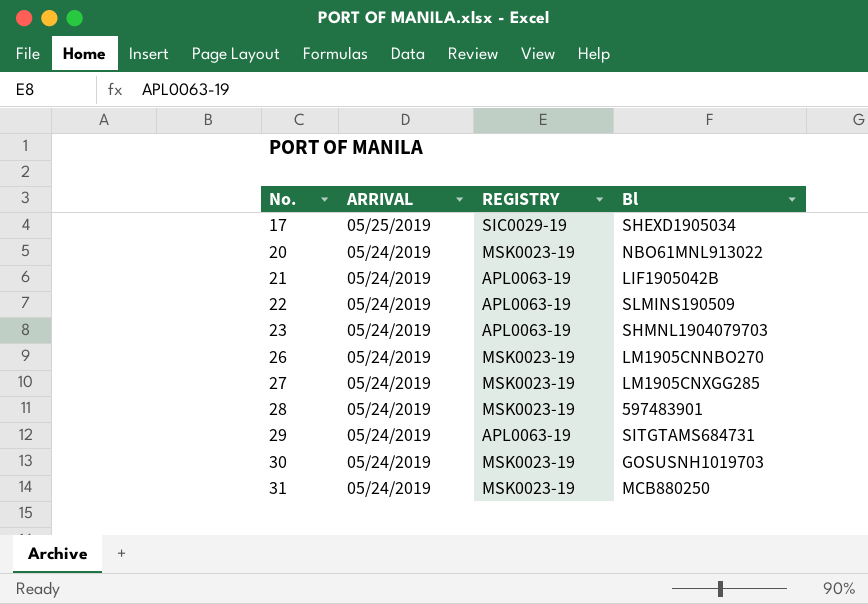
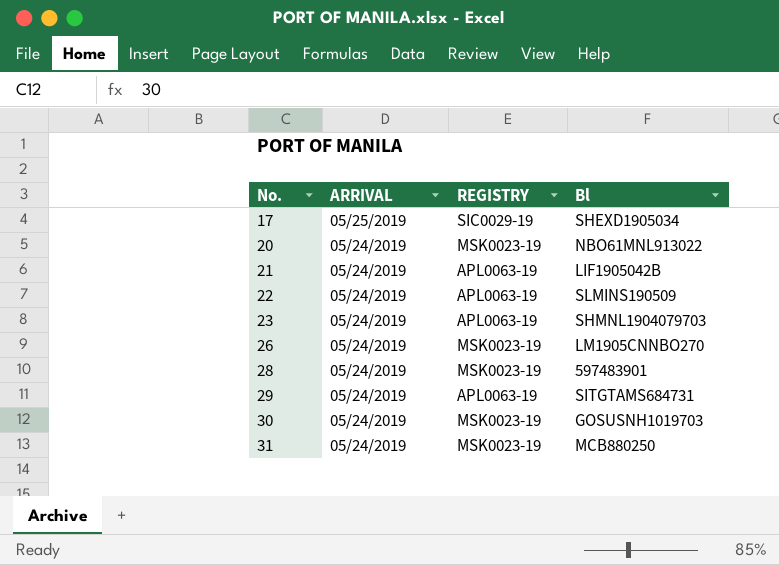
row 27: 05/24/2019 | MSK0023-19 | LM1905CNXGG285 -> none

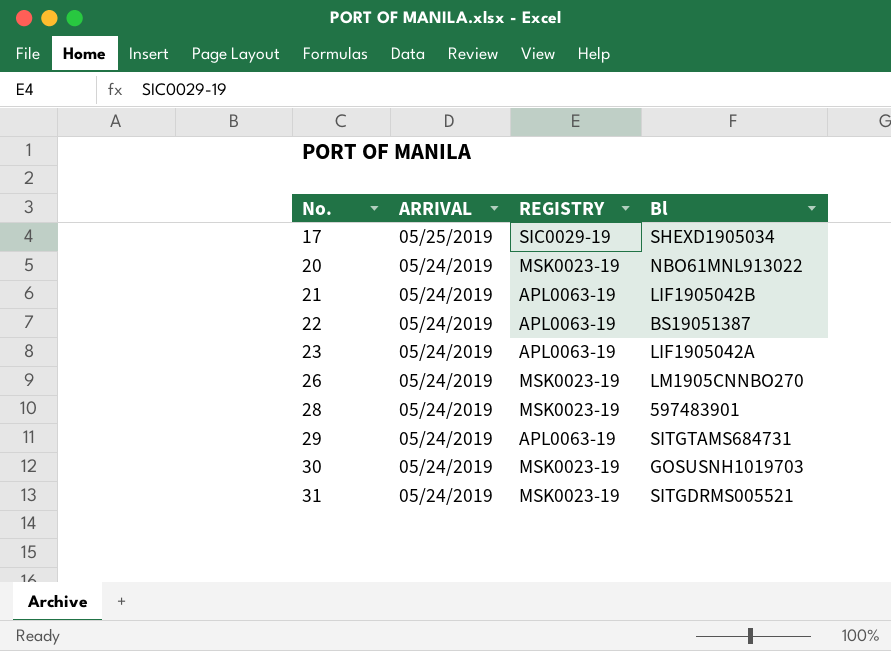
22 | Bl: SLMINS190509 -> BS19051387
23 | Bl: SHMNL1904079703 -> LIF1905042A
31 | Bl: MCB880250 -> SITGDRMS005521

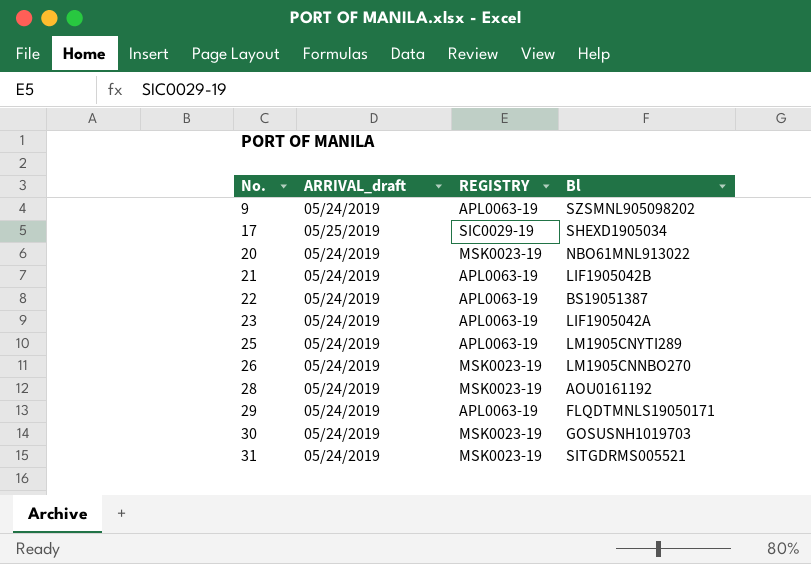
column name: ARRIVAL -> ARRIVAL_draft
row 9: none -> 05/24/2019 | APL0063-19 | SZSMNL905098202
row 25: none -> 05/24/2019 | APL0063-19 | LM1905CNYTI289
28 | Bl: 597483901 -> AOU0161192
29 | Bl: SITGTAMS684731 -> FLQDTMNLS19050171

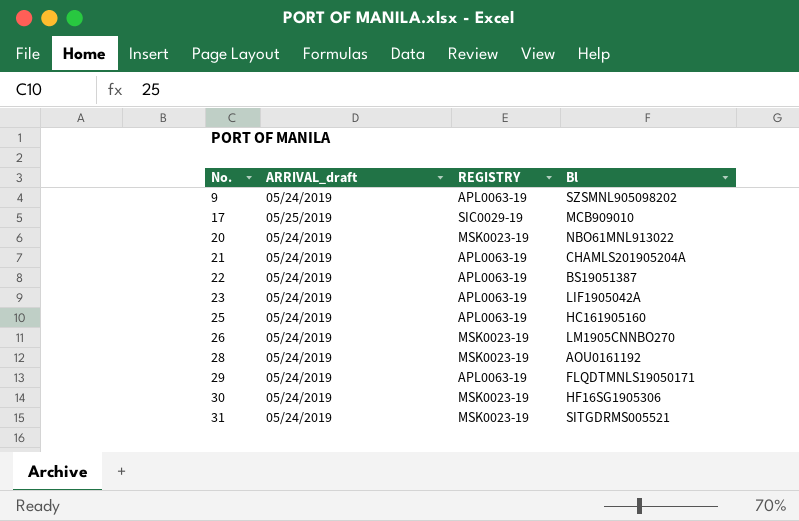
17 | Bl: SHEXD1905034 -> MCB909010
21 | Bl: LIF1905042B -> CHAMLS201905204A
25 | Bl: LM1905CNYTI289 -> HC161905160
30 | Bl: GOSUSNH1019703 -> HF16SG1905306

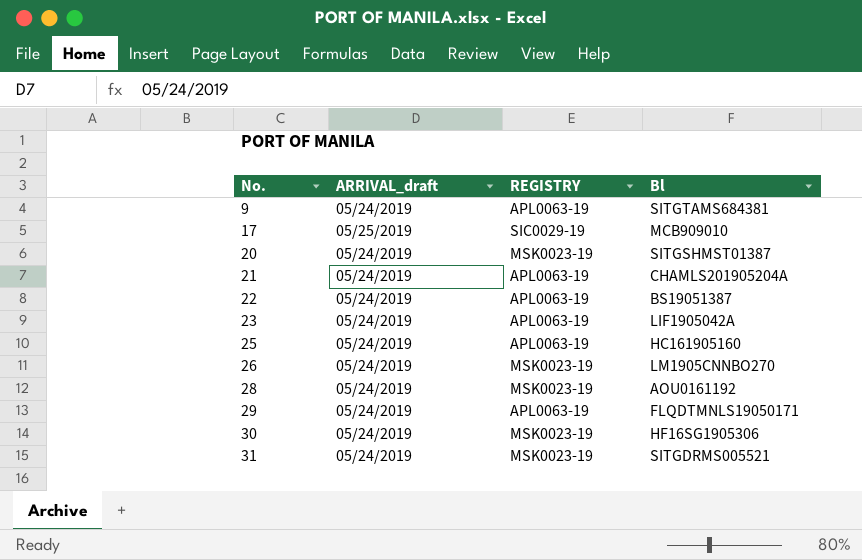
9 | Bl: SZSMNL905098202 -> SITGTAMS684381
20 | Bl: NBO61MNL913022 -> SITGSHMST01387

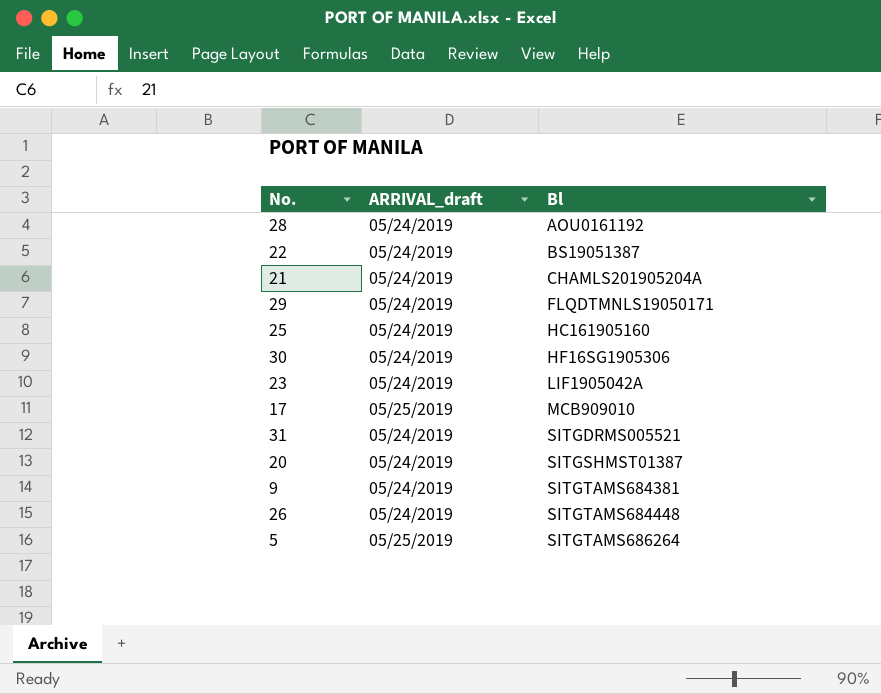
row order: No. ascending -> Bl ascending
column REGISTRY | position: 3 -> none
26 | Bl: LM1905CNNBO270 -> SITGTAMS684448
row 5: none -> 05/25/2019 | SITGTAMS686264

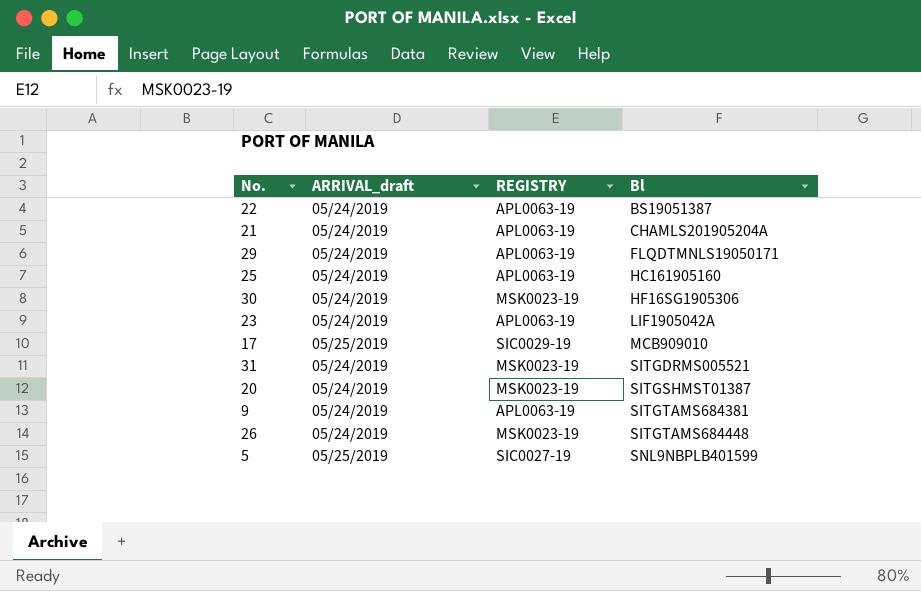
column REGISTRY | position: none -> 3
row 28: 05/24/2019 | AOU0161192 -> none
5 | Bl: SITGTAMS686264 -> SNL9NBPLB401599

